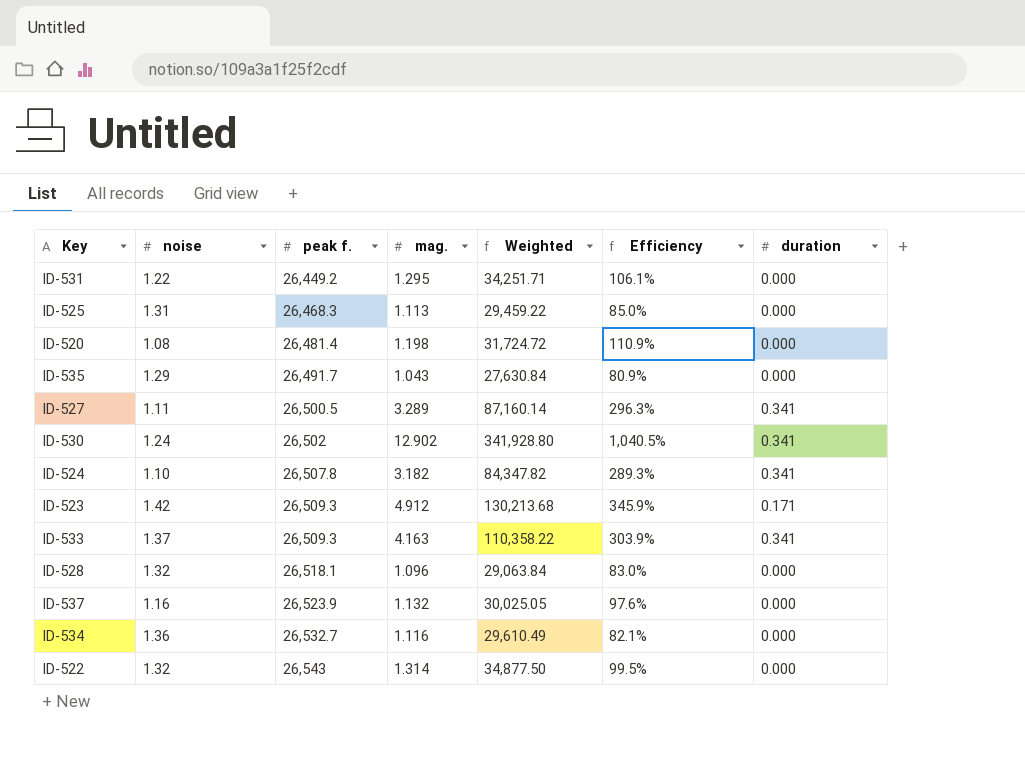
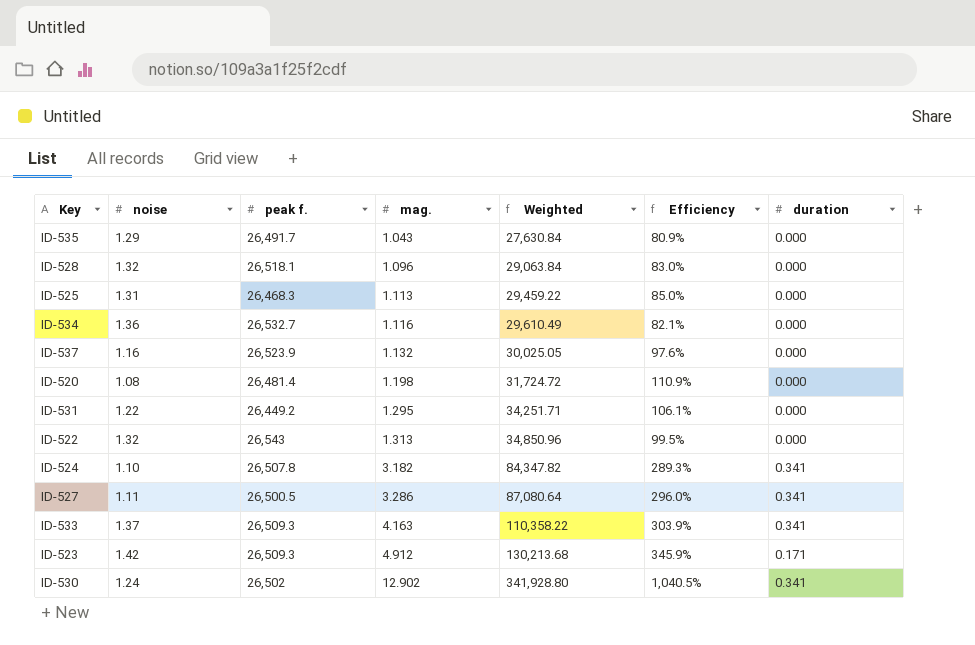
row order: peak f. ascending -> mag. ascending
ID-522 | mag.: 1.314 -> 1.313
ID-522 | Weighted: 34,877.50 -> 34,850.96
ID-527 | mag.: 3.289 -> 3.286
ID-527 | Weighted: 87,160.14 -> 87,080.64
ID-527 | Efficiency: 296.3% -> 296.0%

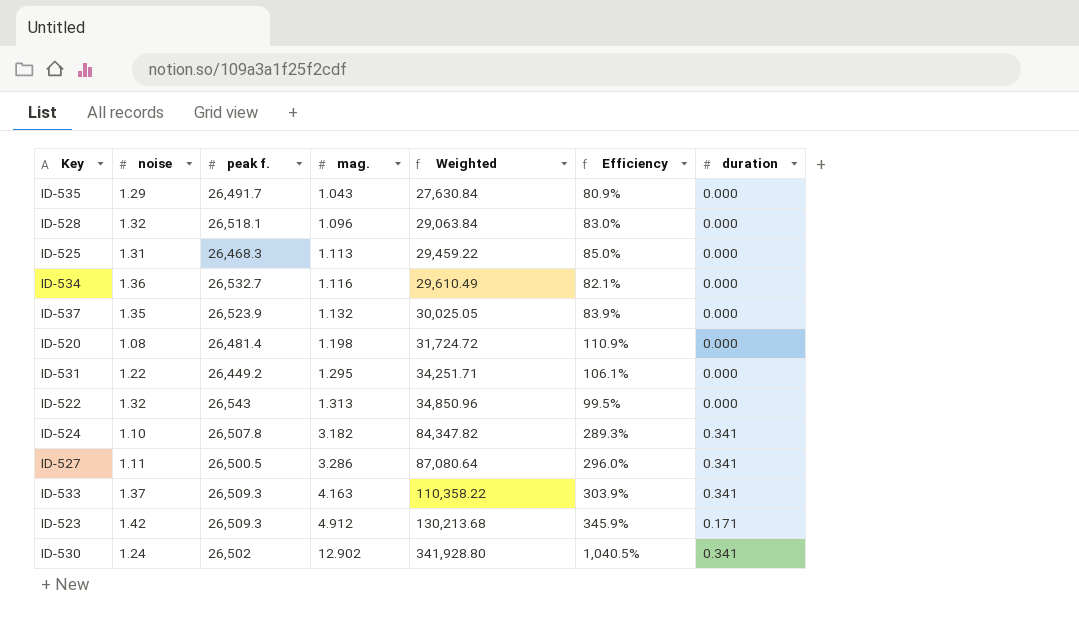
ID-537 | noise: 1.16 -> 1.35
ID-537 | Efficiency: 97.6% -> 83.9%

